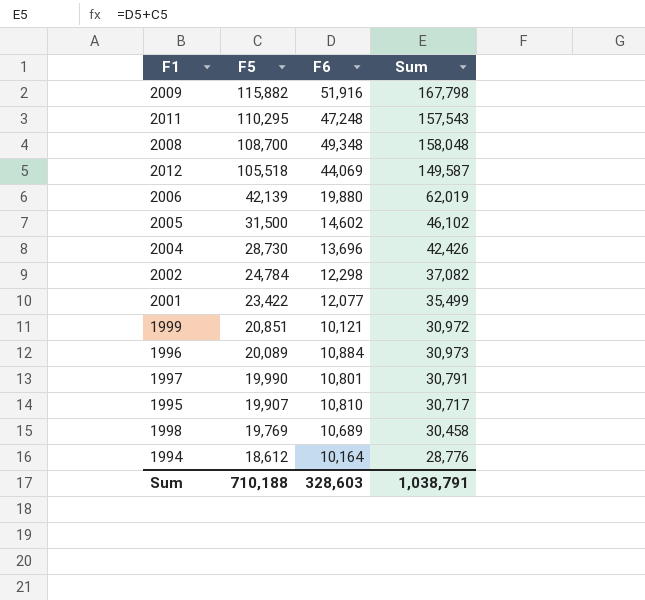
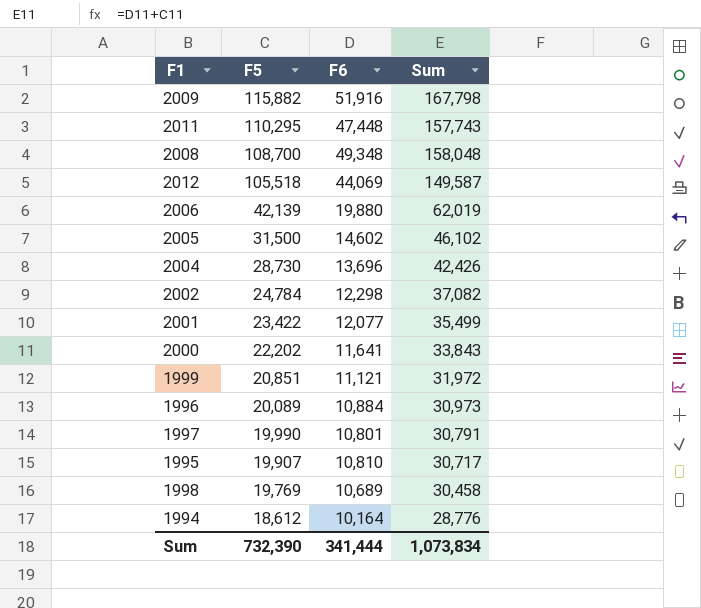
2011 | F6: 47,248 -> 47,448
2011 | Sum: 157,543 -> 157,743
row 2000: none -> 22,202 | 11,641 | 33,843
1999 | F6: 10,121 -> 11,121
1999 | Sum: 30,972 -> 31,972
Sum | F5: 710,188 -> 732,390
Sum | F6: 328,603 -> 341,444
Sum | Sum: 1,038,791 -> 1,073,834

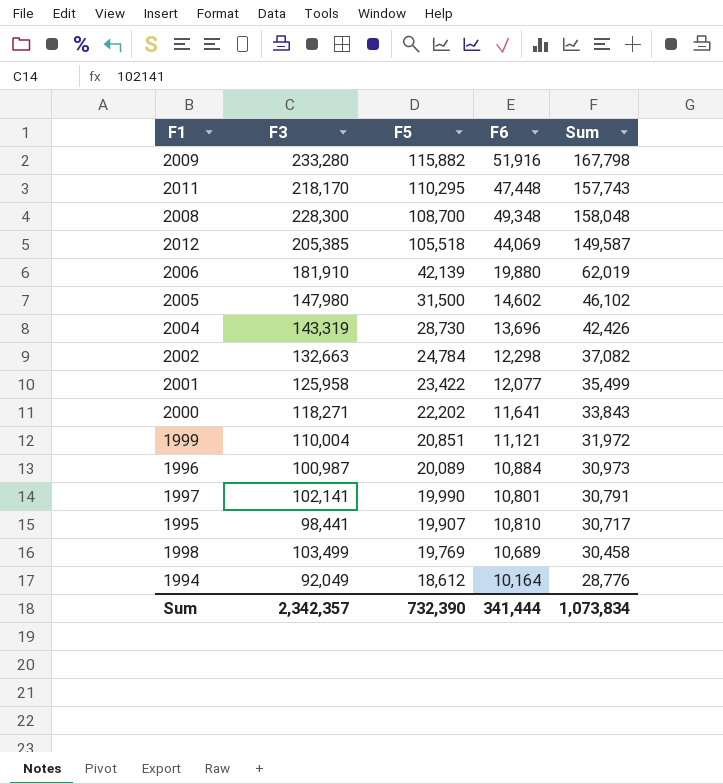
column F3 | position: none -> 2

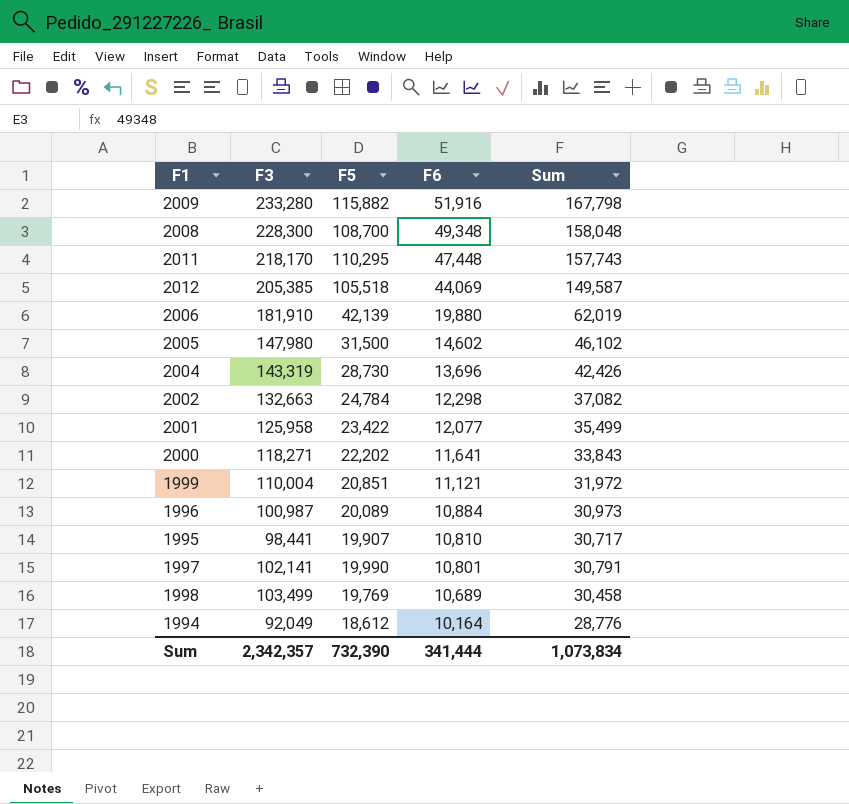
row order: F5 descending -> F6 descending

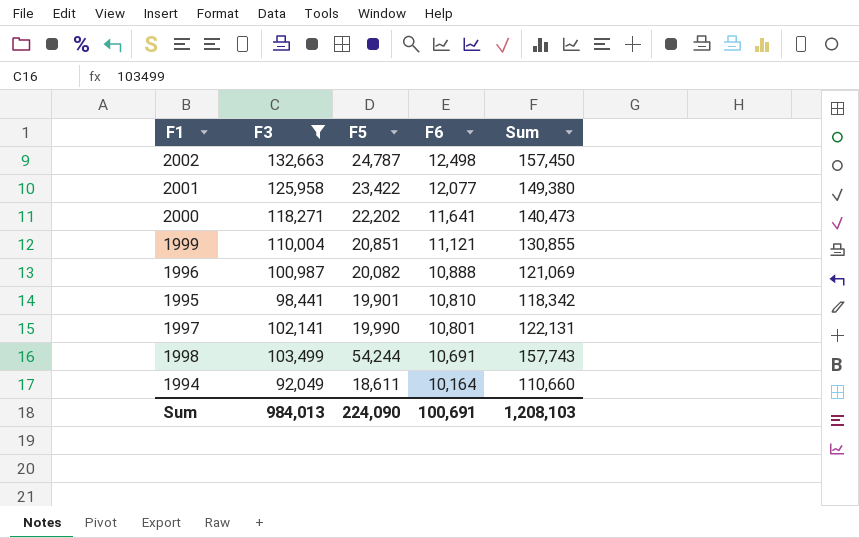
filter: none -> F3 <= 132,663
column Sum | formula: [F5] + [F6] -> [F3] + [F5]
2002 | F5: 24,784 -> 24,787
2002 | F6: 12,298 -> 12,498
1996 | F5: 20,089 -> 20,082
1996 | F6: 10,884 -> 10,888
1995 | F5: 19,907 -> 19,901
1998 | F5: 19,769 -> 54,244
1998 | F6: 10,689 -> 10,691
1994 | F5: 18,612 -> 18,611
Sum | F3: 2,342,357 -> 984,013
Sum | F5: 732,390 -> 224,090
Sum | F6: 341,444 -> 100,691
Sum | Sum: 1,073,834 -> 1,208,103

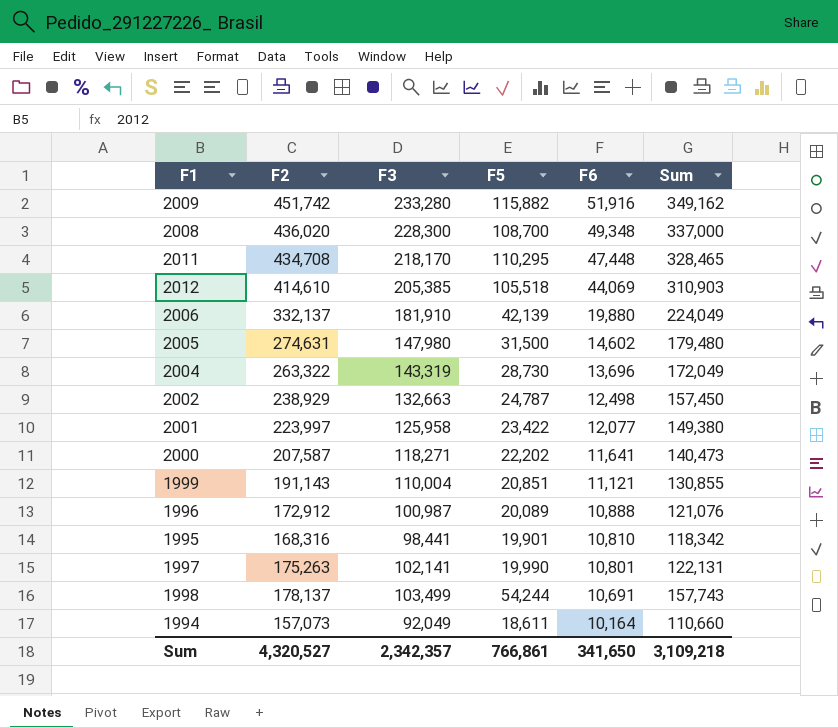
filter: F3 <= 132,663 -> none
column F2 | position: none -> 2
1996 | F5: 20,082 -> 20,089
1996 | Sum: 121,069 -> 121,076
Sum | F3: 984,013 -> 2,342,357
Sum | F5: 224,090 -> 766,861
Sum | F6: 100,691 -> 341,650
Sum | Sum: 1,208,103 -> 3,109,218

